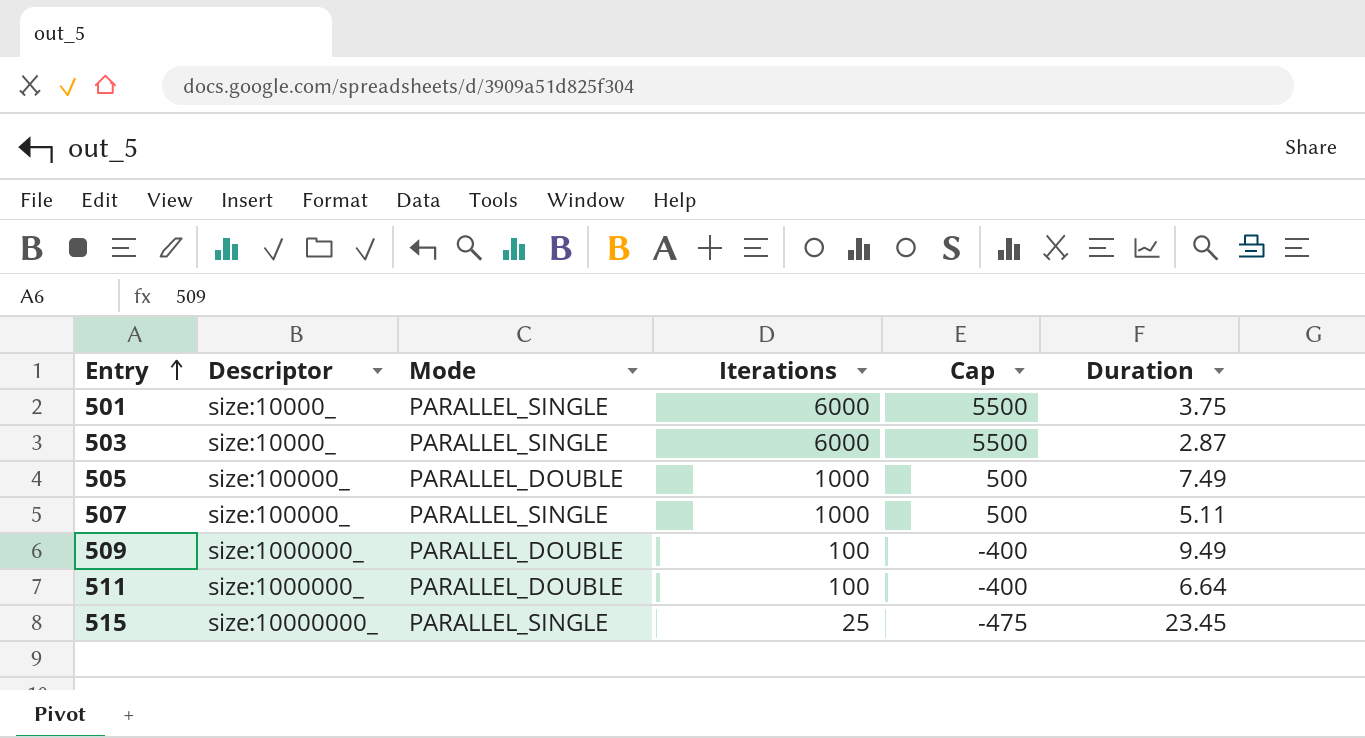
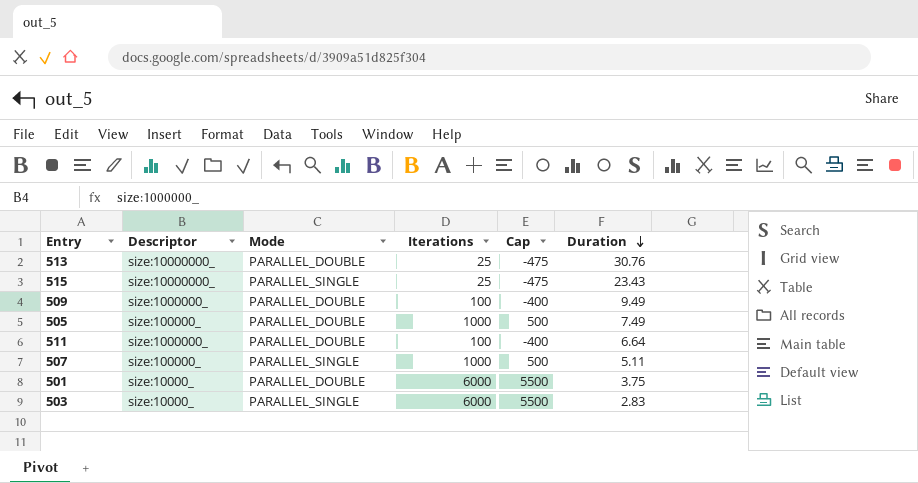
row order: Entry ascending -> Duration descending
row 513: none -> size:10000000_ | PARALLEL_DOUBLE | 25 | -475 | 30.76
515 | Duration: 23.45 -> 23.43
501 | Mode: PARALLEL_SINGLE -> PARALLEL_DOUBLE
503 | Duration: 2.87 -> 2.83

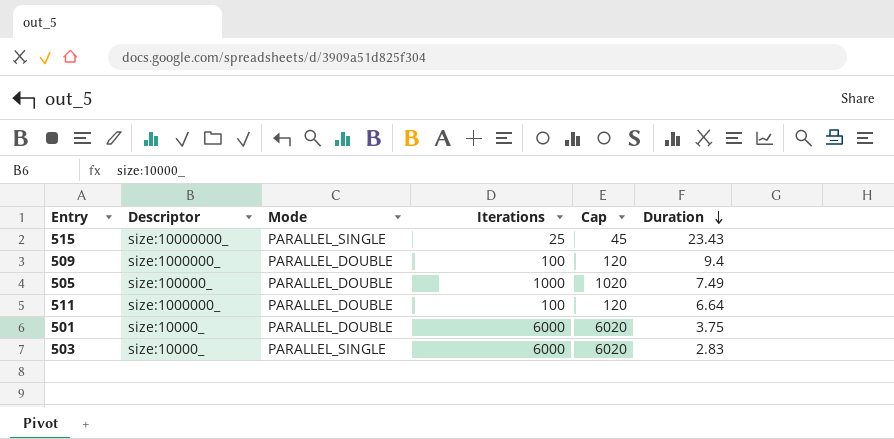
column Cap | formula: [Iterations] - 500 -> [Iterations] + 20
row 513: size:10000000_ | PARALLEL_DOUBLE | 25 | -475 | 30.76 -> none
row 507: size:100000_ | PARALLEL_SINGLE | 1000 | 500 | 5.11 -> none
509 | Duration: 9.49 -> 9.4

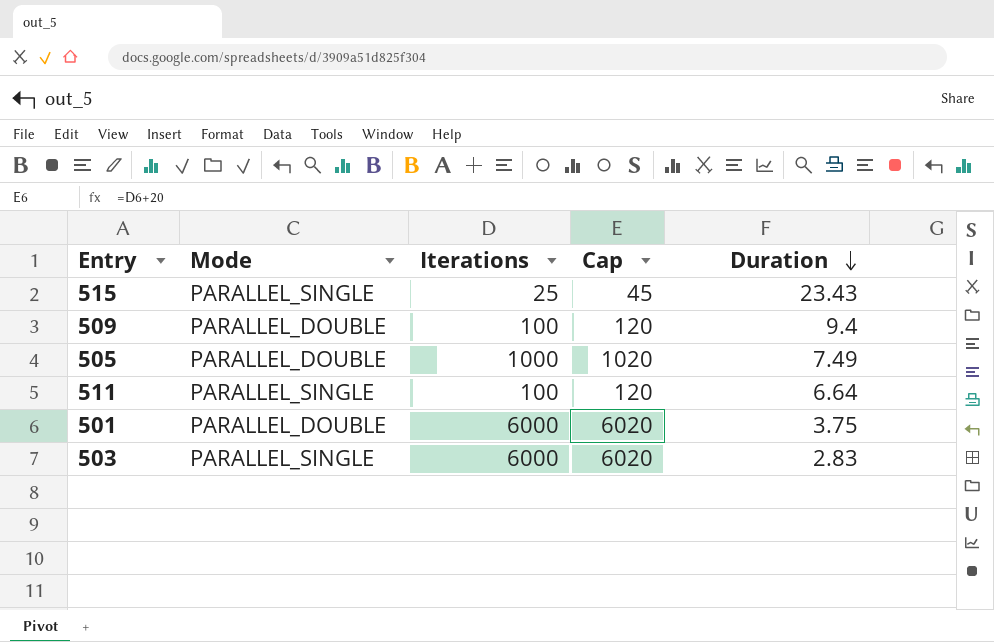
column Descriptor | position: 2 -> none
511 | Mode: PARALLEL_DOUBLE -> PARALLEL_SINGLE

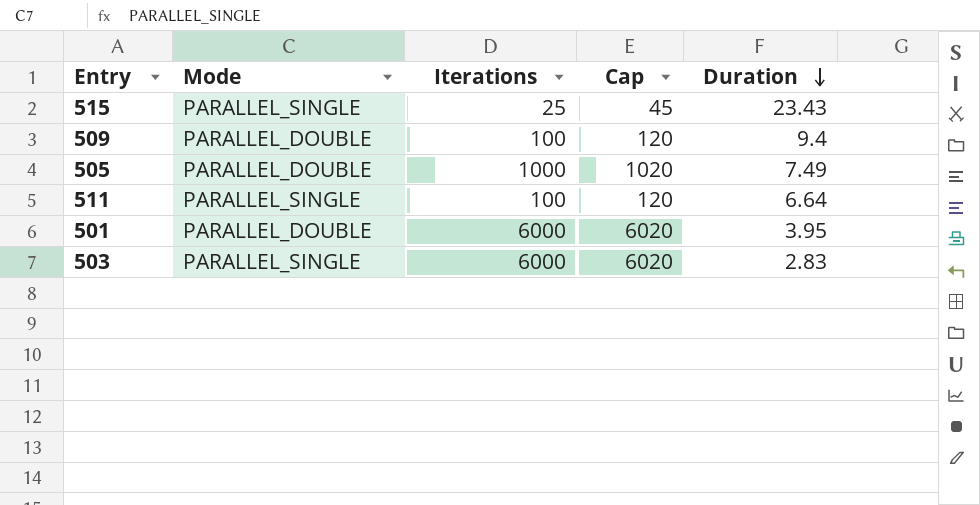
501 | Duration: 3.75 -> 3.95

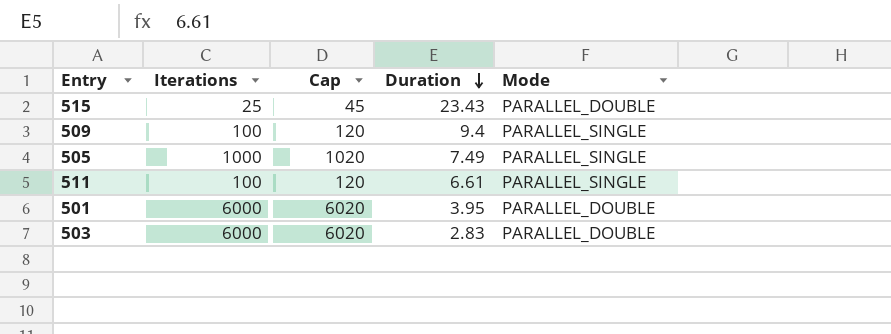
column Mode | position: 2 -> 5
515 | Mode: PARALLEL_SINGLE -> PARALLEL_DOUBLE
509 | Mode: PARALLEL_DOUBLE -> PARALLEL_SINGLE
505 | Mode: PARALLEL_DOUBLE -> PARALLEL_SINGLE
511 | Duration: 6.64 -> 6.61
503 | Mode: PARALLEL_SINGLE -> PARALLEL_DOUBLE

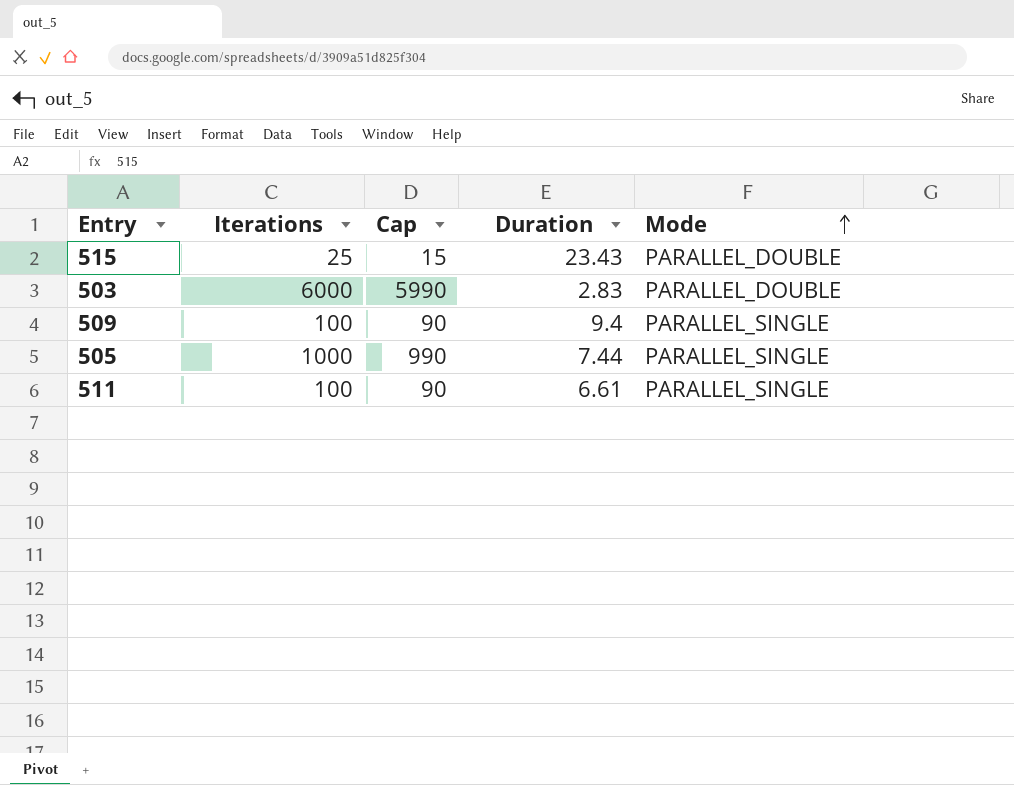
row order: Duration descending -> Mode ascending
column Cap | formula: [Iterations] + 20 -> [Iterations] - 10
row 501: 6000 | 6020 | 3.95 | PARALLEL_DOUBLE -> none
505 | Duration: 7.49 -> 7.44

